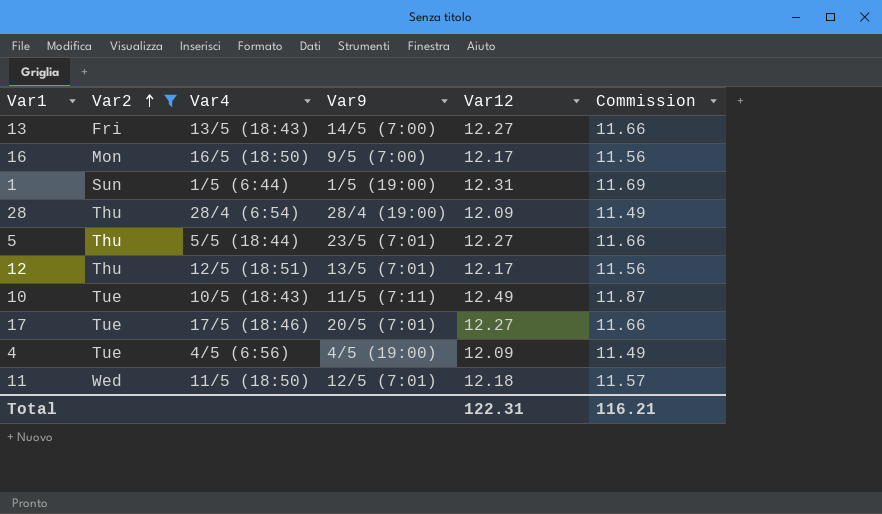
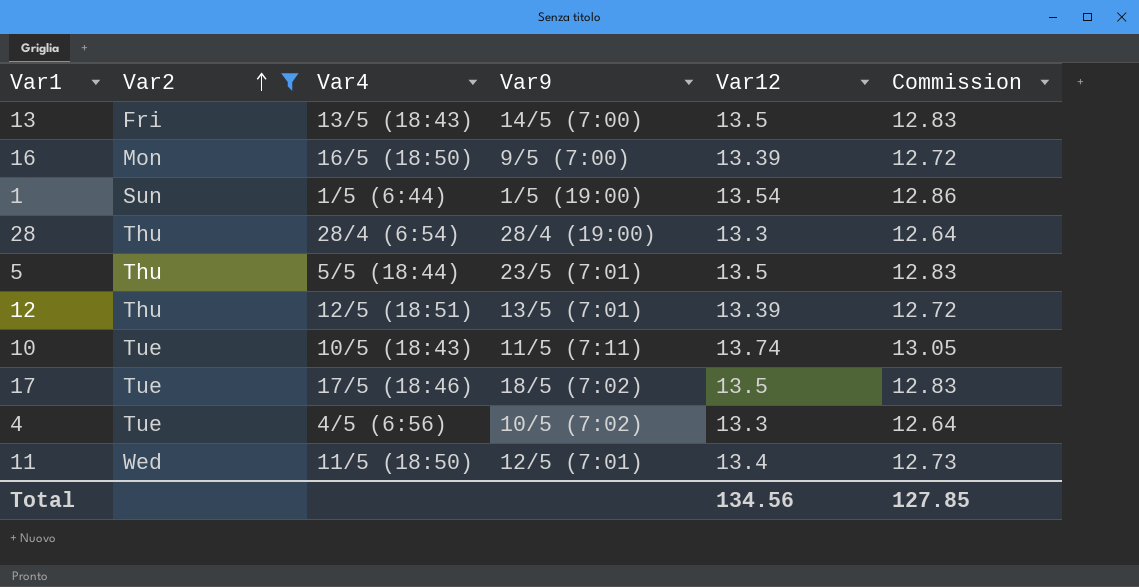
13 | Var12: 12.27 -> 13.5
13 | Commission: 11.66 -> 12.83
16 | Var12: 12.17 -> 13.39
16 | Commission: 11.56 -> 12.72
1 | Var12: 12.31 -> 13.54
1 | Commission: 11.69 -> 12.86
28 | Var12: 12.09 -> 13.3
28 | Commission: 11.49 -> 12.64
5 | Var12: 12.27 -> 13.5
5 | Commission: 11.66 -> 12.83
12 | Var12: 12.17 -> 13.39
12 | Commission: 11.56 -> 12.72
10 | Var12: 12.49 -> 13.74
10 | Commission: 11.87 -> 13.05
17 | Var9: 20/5 (7:01) -> 18/5 (7:02)
17 | Var12: 12.27 -> 13.5
17 | Commission: 11.66 -> 12.83
4 | Var9: 4/5 (19:00) -> 10/5 (7:02)
4 | Var12: 12.09 -> 13.3
4 | Commission: 11.49 -> 12.64
11 | Var12: 12.18 -> 13.4
11 | Commission: 11.57 -> 12.73
Total | Var12: 122.31 -> 134.56
Total | Commission: 116.21 -> 127.85

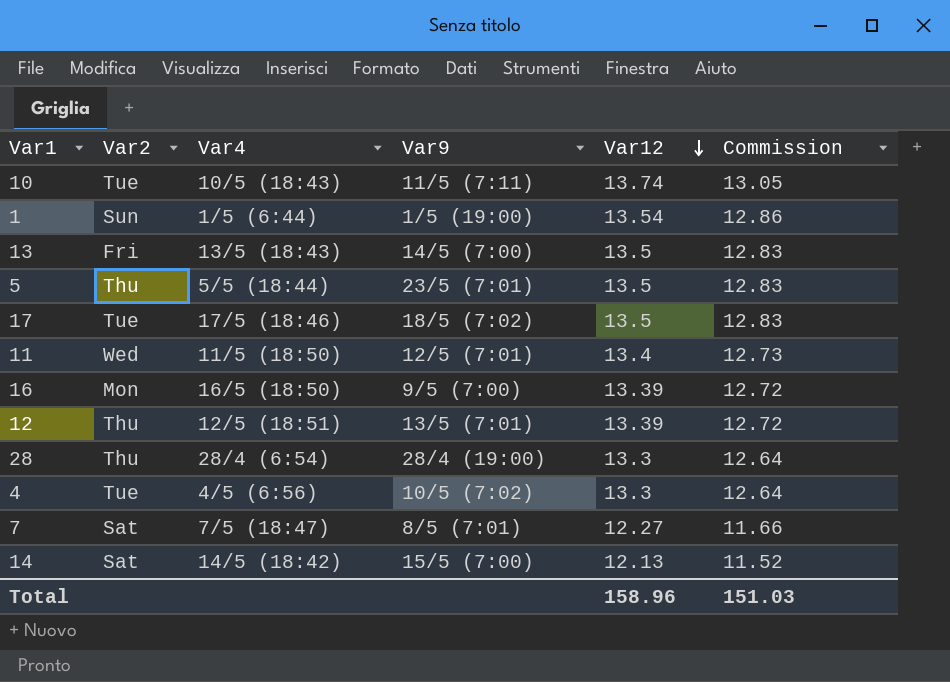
filter: Var2 != Sat -> none
row order: Var2 ascending -> Var12 descending
Total | Var12: 134.56 -> 158.96
Total | Commission: 127.85 -> 151.03

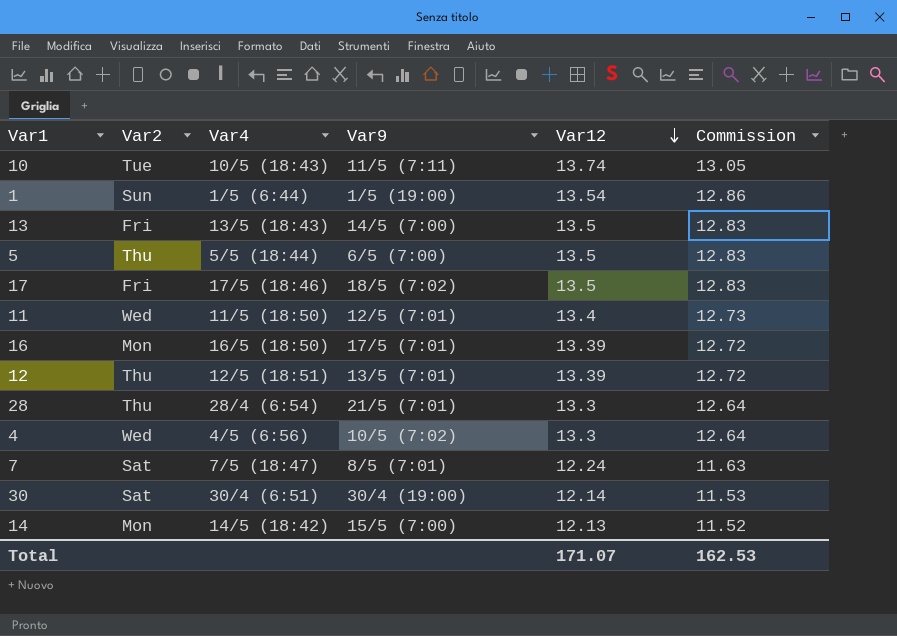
5 | Var9: 23/5 (7:01) -> 6/5 (7:00)
17 | Var2: Tue -> Fri
16 | Var9: 9/5 (7:00) -> 17/5 (7:01)
28 | Var9: 28/4 (19:00) -> 21/5 (7:01)
4 | Var2: Tue -> Wed
7 | Var12: 12.27 -> 12.24
7 | Commission: 11.66 -> 11.63
row 30: none -> Sat | 30/4 (6:51) | 30/4 (19:00) | 12.14 | 11.53
14 | Var2: Sat -> Mon
Total | Var12: 158.96 -> 171.07
Total | Commission: 151.03 -> 162.53

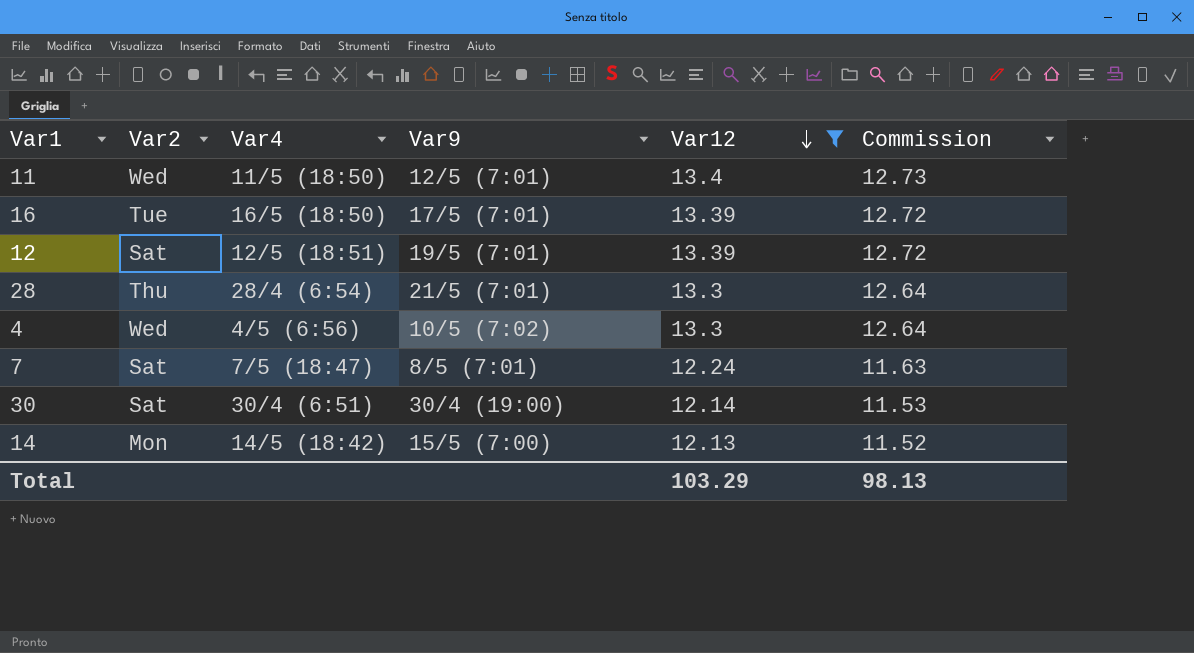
filter: none -> Var12 <= 13.4
16 | Var2: Mon -> Tue
12 | Var2: Thu -> Sat
12 | Var9: 13/5 (7:01) -> 19/5 (7:01)
Total | Var12: 171.07 -> 103.29
Total | Commission: 162.53 -> 98.13

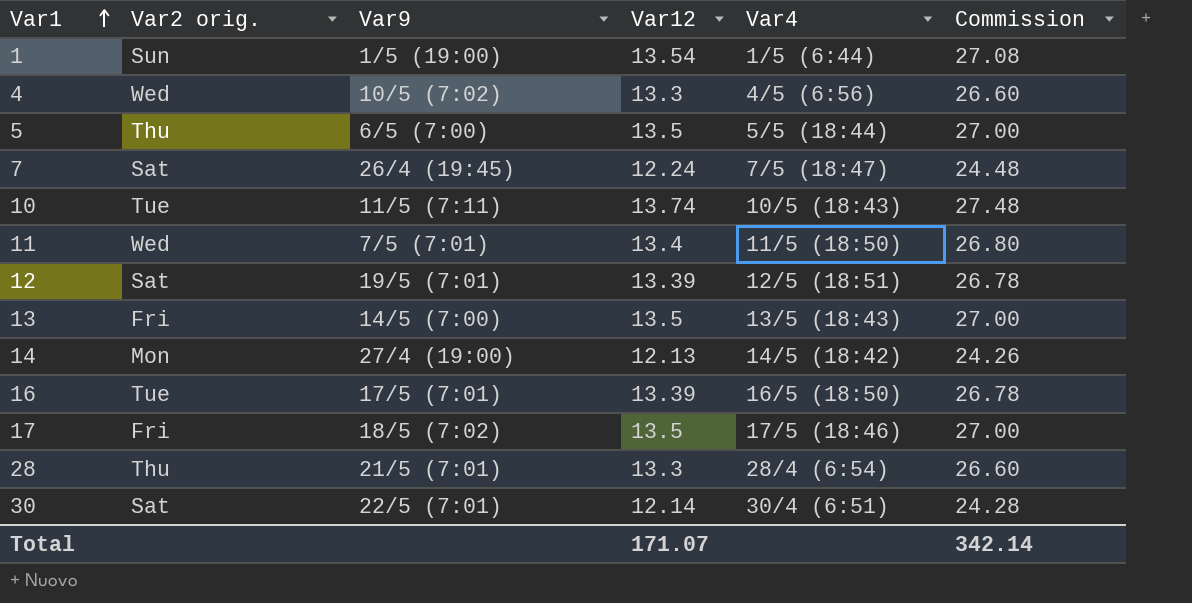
filter: Var12 <= 13.4 -> none
row order: Var12 descending -> Var1 ascending
column name: Var2 -> Var2 orig.
column Var4 | position: 3 -> 5
column Commission | formula: [Var12] * 0.95 -> [Var12] * 2
7 | Var9: 8/5 (7:01) -> 26/4 (19:45)
11 | Var9: 12/5 (7:01) -> 7/5 (7:01)
14 | Var9: 15/5 (7:00) -> 27/4 (19:00)
30 | Var9: 30/4 (19:00) -> 22/5 (7:01)
Total | Var12: 103.29 -> 171.07
Total | Commission: 98.13 -> 342.14

